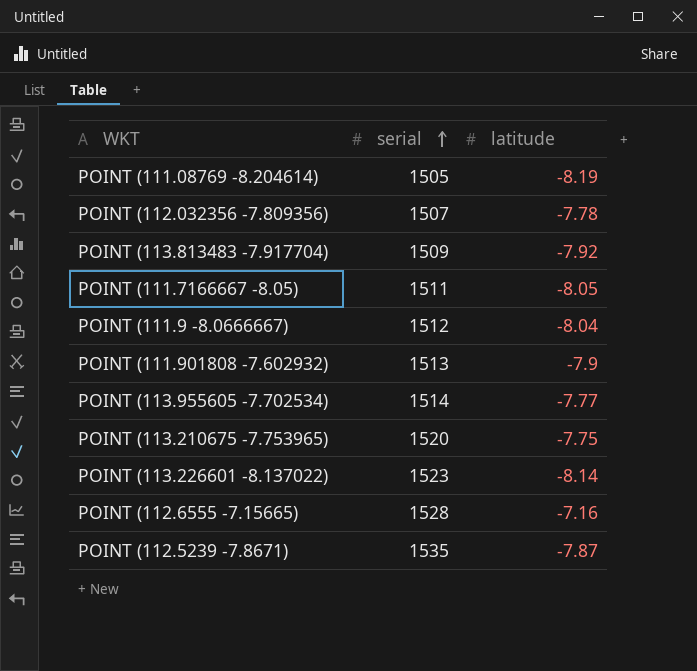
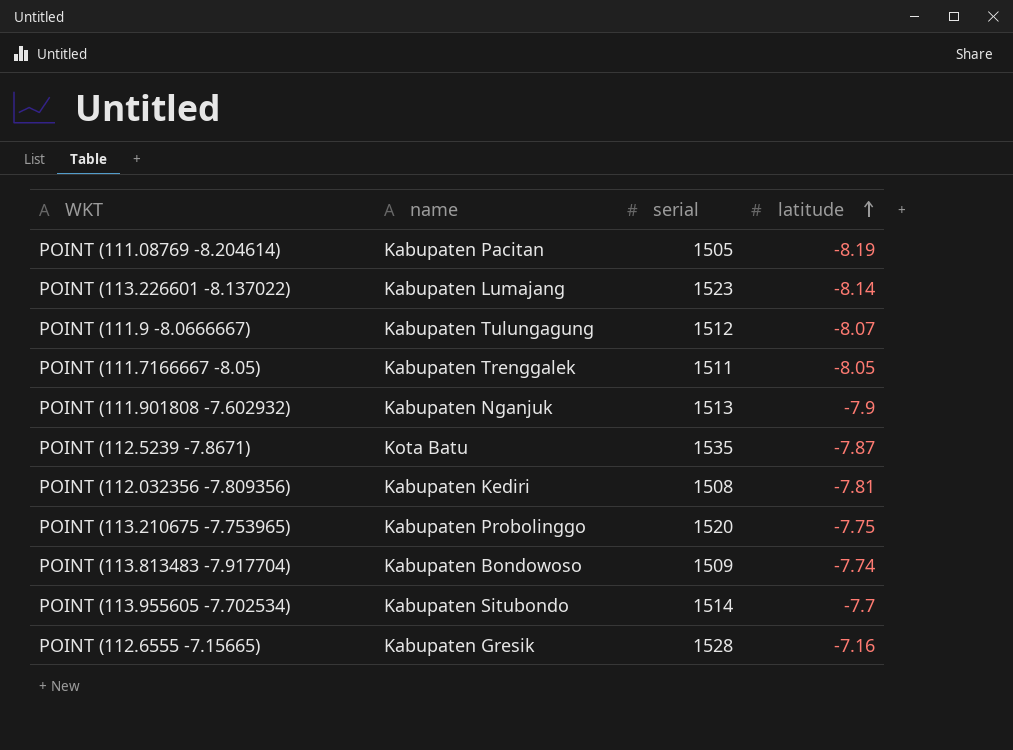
row order: serial ascending -> latitude ascending
column name | position: none -> 2
POINT (111.9 -8.0666667) | latitude: -8.04 -> -8.07
POINT (112.032356 -7.809356) | serial: 1507 -> 1508
POINT (112.032356 -7.809356) | latitude: -7.78 -> -7.81
POINT (113.813483 -7.917704) | latitude: -7.92 -> -7.74
POINT (113.955605 -7.702534) | latitude: -7.77 -> -7.7

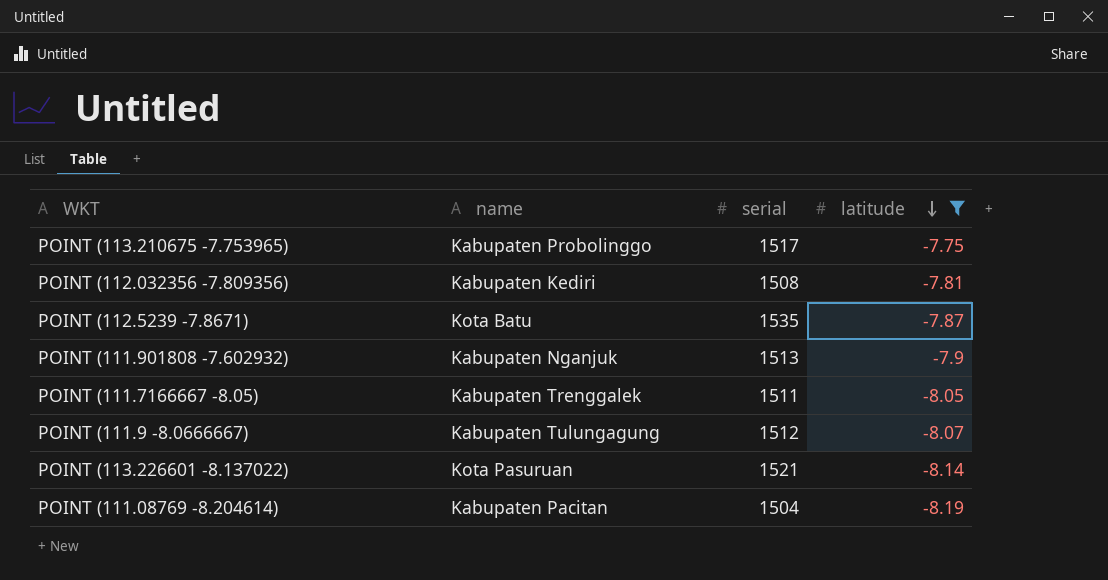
filter: none -> latitude <= -7.75
row order: latitude ascending -> latitude descending
POINT (113.210675 -7.753965) | serial: 1520 -> 1517
POINT (113.226601 -8.137022) | name: Kabupaten Lumajang -> Kota Pasuruan
POINT (113.226601 -8.137022) | serial: 1523 -> 1521
POINT (111.08769 -8.204614) | serial: 1505 -> 1504

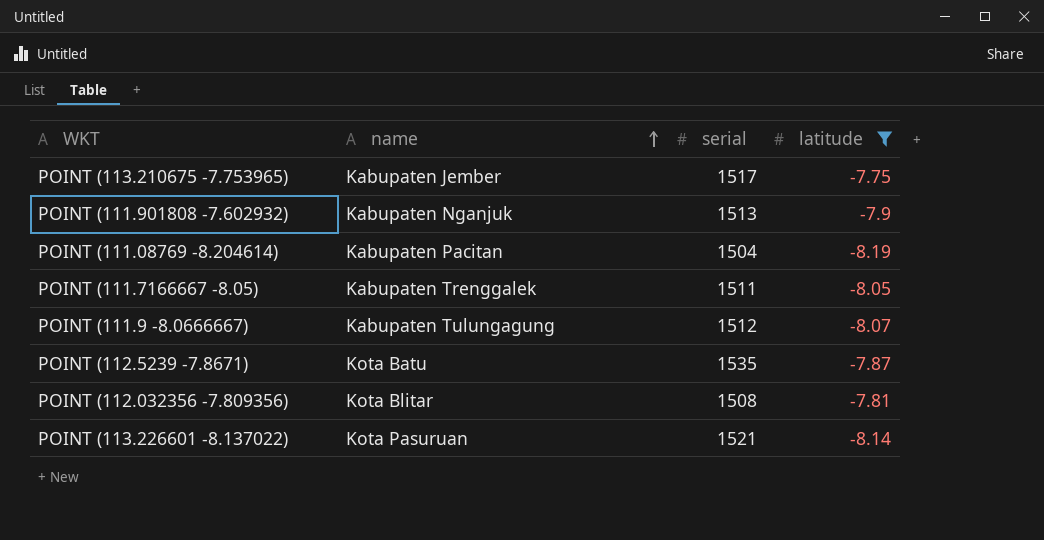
row order: latitude descending -> name ascending
POINT (113.210675 -7.753965) | name: Kabupaten Probolinggo -> Kabupaten Jember
POINT (112.032356 -7.809356) | name: Kabupaten Kediri -> Kota Blitar

